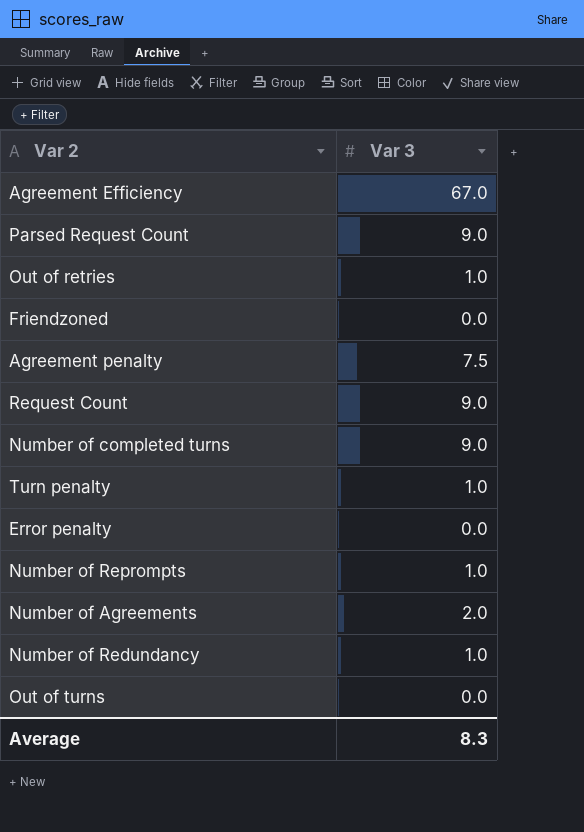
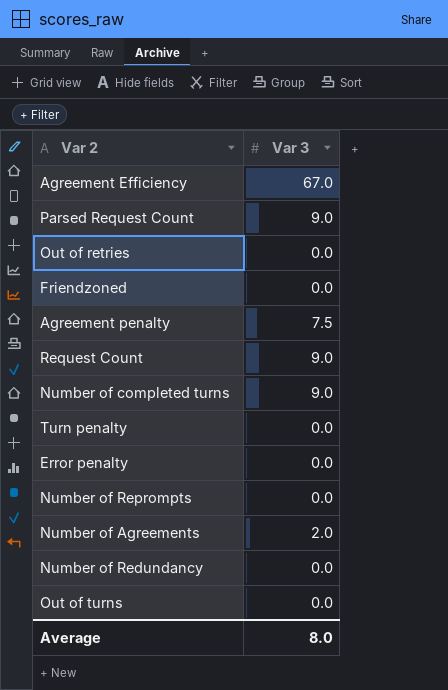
Out of retries | Var 3: 1.0 -> 0.0
Turn penalty | Var 3: 1.0 -> 0.0
Number of Reprompts | Var 3: 1.0 -> 0.0
Number of Redundancy | Var 3: 1.0 -> 0.0
Average | Var 3: 8.3 -> 8.0

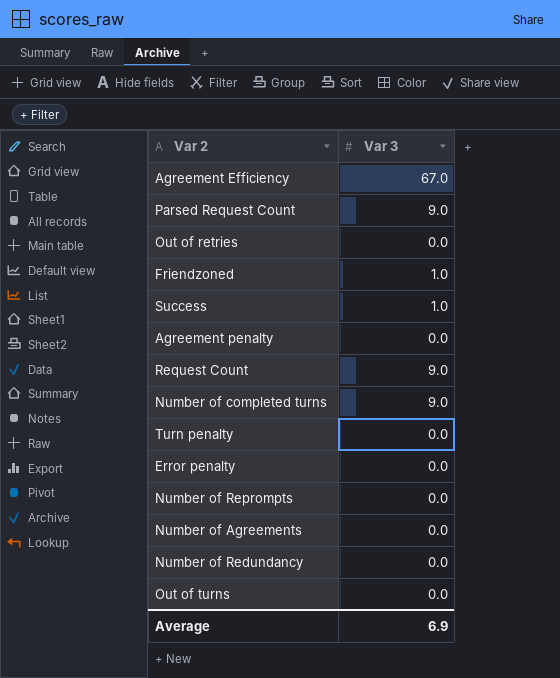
Friendzoned | Var 3: 0.0 -> 1.0
row Success: none -> 1.0
Agreement penalty | Var 3: 7.5 -> 0.0
Number of Agreements | Var 3: 2.0 -> 0.0
Average | Var 3: 8.0 -> 6.9

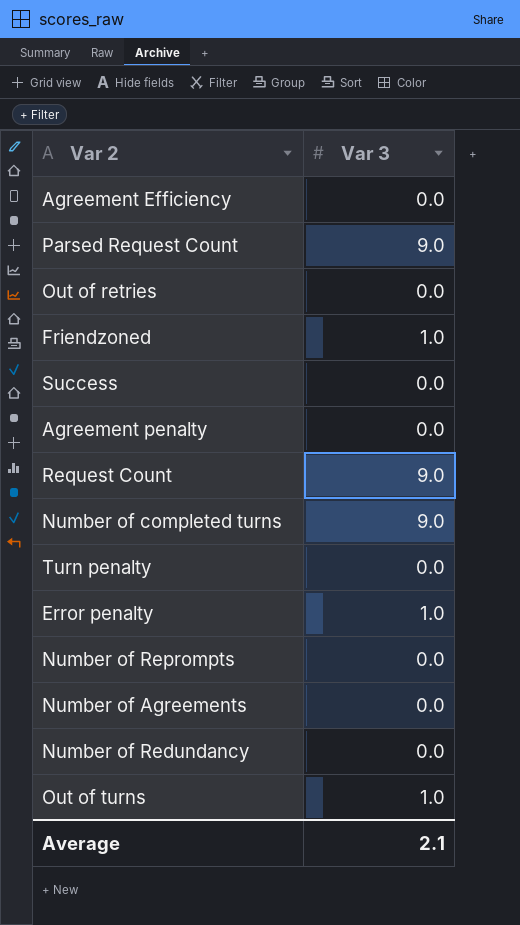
Agreement Efficiency | Var 3: 67.0 -> 0.0
Success | Var 3: 1.0 -> 0.0
Error penalty | Var 3: 0.0 -> 1.0
Out of turns | Var 3: 0.0 -> 1.0
Average | Var 3: 6.9 -> 2.1

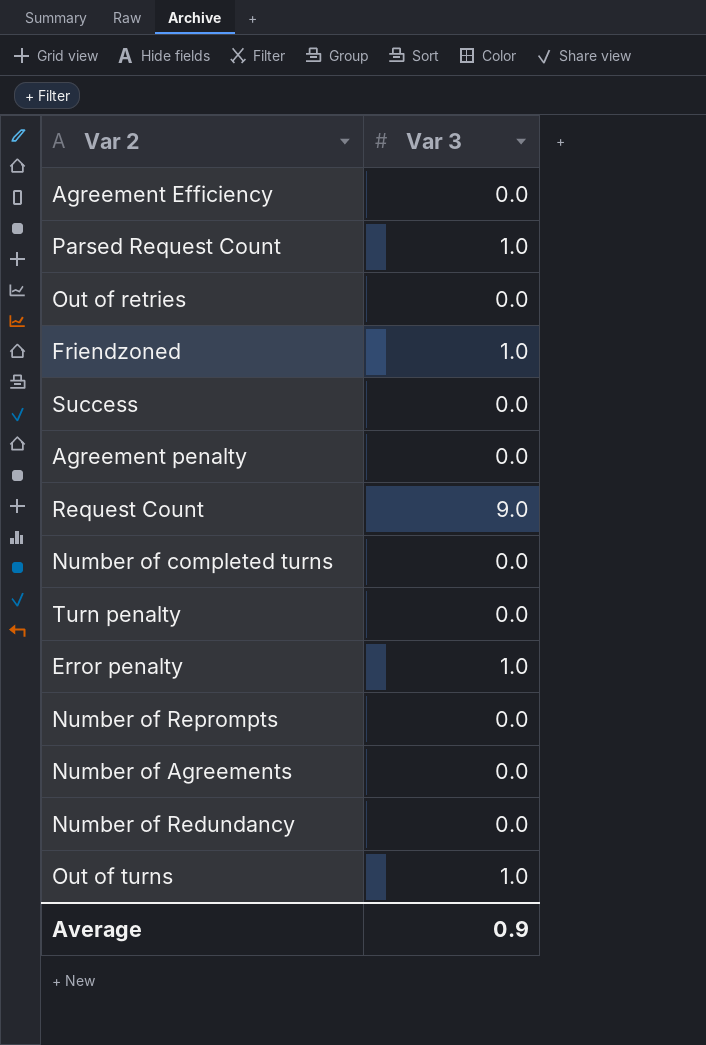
Parsed Request Count | Var 3: 9.0 -> 1.0
Number of completed turns | Var 3: 9.0 -> 0.0
Average | Var 3: 2.1 -> 0.9

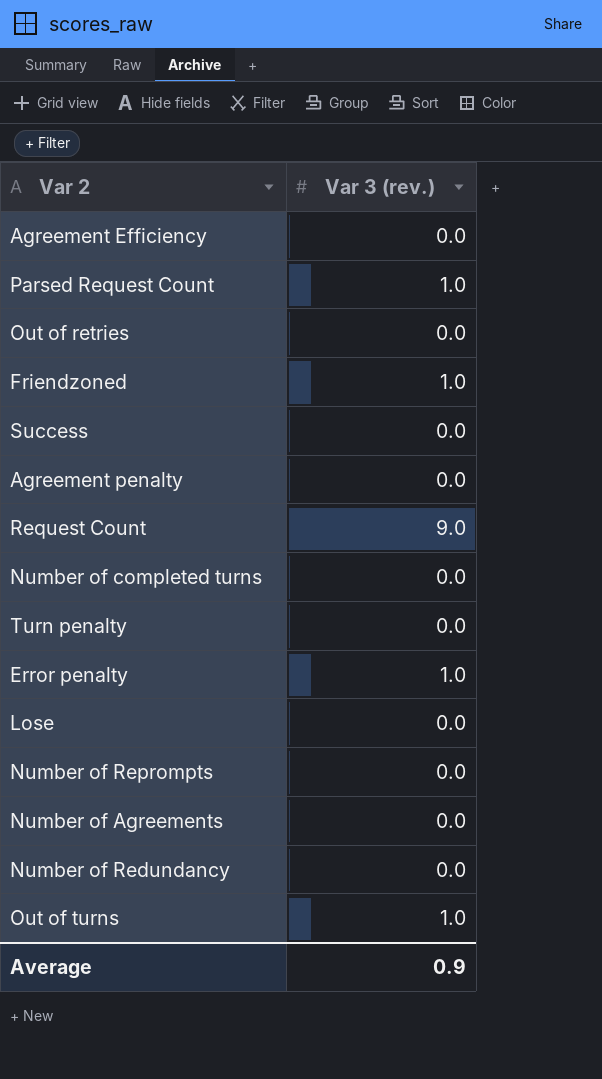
column name: Var 3 -> Var 3 (rev.)
row Lose: none -> 0.0

